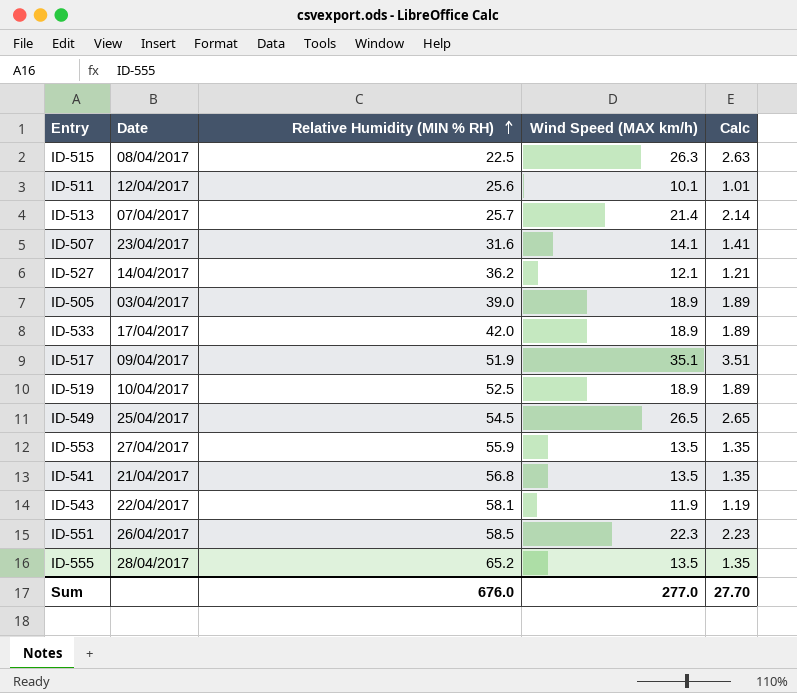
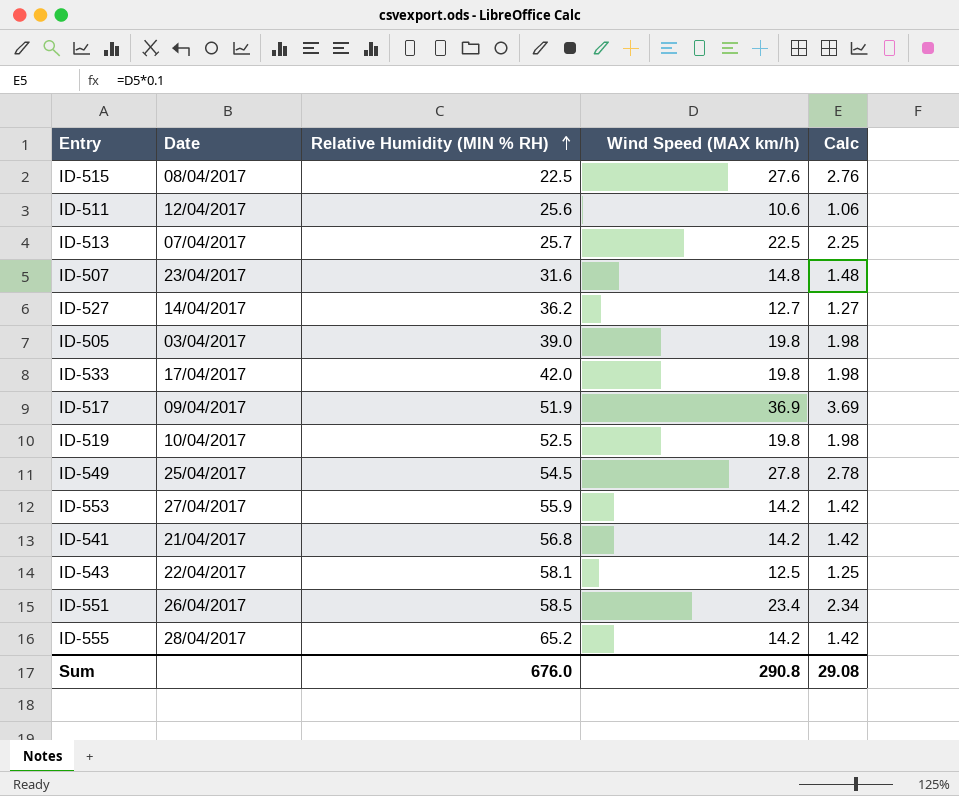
ID-515 | Wind Speed (MAX km/h): 26.3 -> 27.6
ID-515 | Calc: 2.63 -> 2.76
ID-511 | Wind Speed (MAX km/h): 10.1 -> 10.6
ID-511 | Calc: 1.01 -> 1.06
ID-513 | Wind Speed (MAX km/h): 21.4 -> 22.5
ID-513 | Calc: 2.14 -> 2.25
ID-507 | Wind Speed (MAX km/h): 14.1 -> 14.8
ID-507 | Calc: 1.41 -> 1.48
ID-527 | Wind Speed (MAX km/h): 12.1 -> 12.7
ID-527 | Calc: 1.21 -> 1.27
ID-505 | Wind Speed (MAX km/h): 18.9 -> 19.8
ID-505 | Calc: 1.89 -> 1.98
ID-533 | Wind Speed (MAX km/h): 18.9 -> 19.8
ID-533 | Calc: 1.89 -> 1.98
ID-517 | Wind Speed (MAX km/h): 35.1 -> 36.9
ID-517 | Calc: 3.51 -> 3.69
ID-519 | Wind Speed (MAX km/h): 18.9 -> 19.8
ID-519 | Calc: 1.89 -> 1.98
ID-549 | Wind Speed (MAX km/h): 26.5 -> 27.8
ID-549 | Calc: 2.65 -> 2.78
ID-553 | Wind Speed (MAX km/h): 13.5 -> 14.2
ID-553 | Calc: 1.35 -> 1.42
ID-541 | Wind Speed (MAX km/h): 13.5 -> 14.2
ID-541 | Calc: 1.35 -> 1.42
ID-543 | Wind Speed (MAX km/h): 11.9 -> 12.5
ID-543 | Calc: 1.19 -> 1.25
ID-551 | Wind Speed (MAX km/h): 22.3 -> 23.4
ID-551 | Calc: 2.23 -> 2.34
ID-555 | Wind Speed (MAX km/h): 13.5 -> 14.2
ID-555 | Calc: 1.35 -> 1.42
Sum | Wind Speed (MAX km/h): 277.0 -> 290.8
Sum | Calc: 27.70 -> 29.08

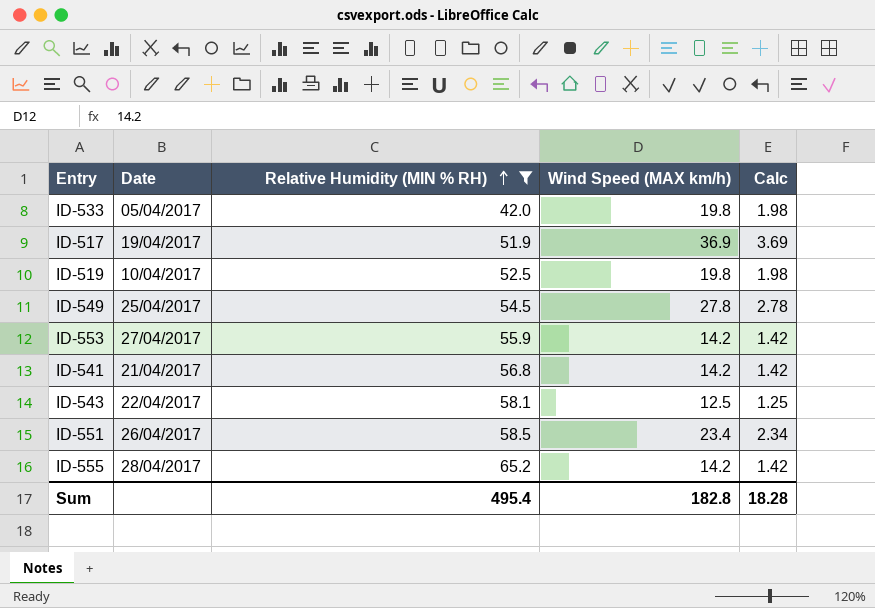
filter: none -> Relative Humidity (MIN % RH) >= 42.0
ID-533 | Date: 17/04/2017 -> 05/04/2017
ID-517 | Date: 09/04/2017 -> 19/04/2017
Sum | Relative Humidity (MIN % RH): 676.0 -> 495.4
Sum | Wind Speed (MAX km/h): 290.8 -> 182.8
Sum | Calc: 29.08 -> 18.28

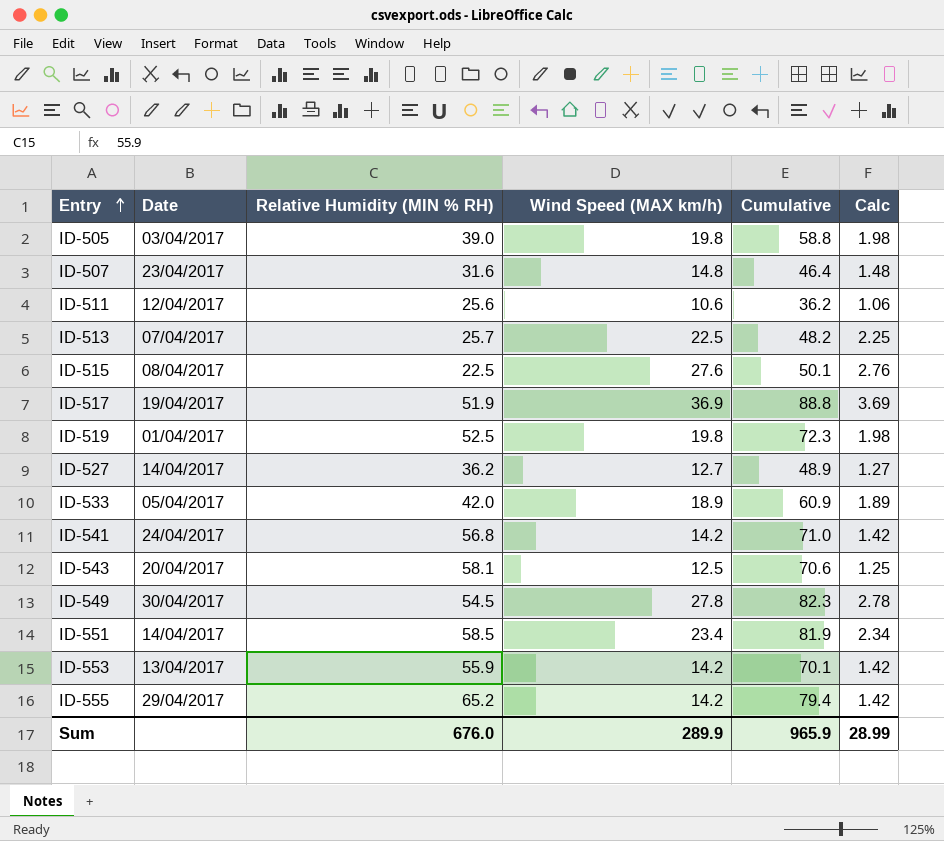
filter: Relative Humidity (MIN % RH) >= 42.0 -> none
row order: Relative Humidity (MIN % RH) ascending -> Entry ascending
column Cumulative | formula: none -> [Relative Humidity (MIN % RH)] + [Wind Speed (MAX km/h)]
ID-519 | Date: 10/04/2017 -> 01/04/2017
ID-533 | Wind Speed (MAX km/h): 19.8 -> 18.9
ID-533 | Calc: 1.98 -> 1.89
ID-541 | Date: 21/04/2017 -> 24/04/2017
ID-543 | Date: 22/04/2017 -> 20/04/2017
ID-549 | Date: 25/04/2017 -> 30/04/2017
ID-551 | Date: 26/04/2017 -> 14/04/2017
ID-553 | Date: 27/04/2017 -> 13/04/2017
ID-555 | Date: 28/04/2017 -> 29/04/2017
Sum | Relative Humidity (MIN % RH): 495.4 -> 676.0
Sum | Wind Speed (MAX km/h): 182.8 -> 289.9
Sum | Calc: 18.28 -> 28.99

